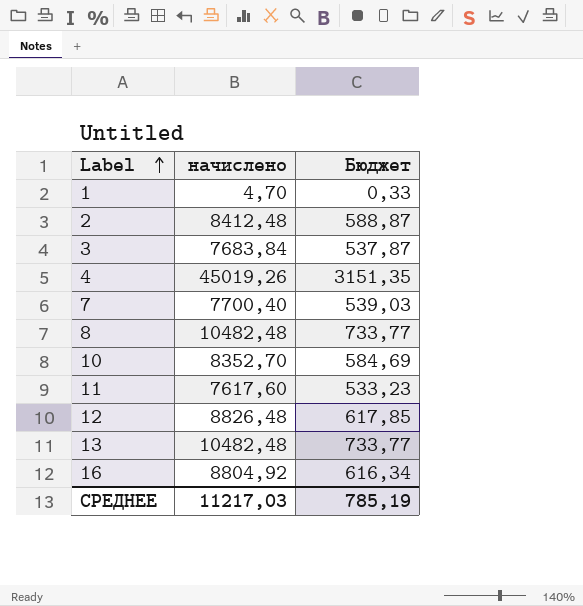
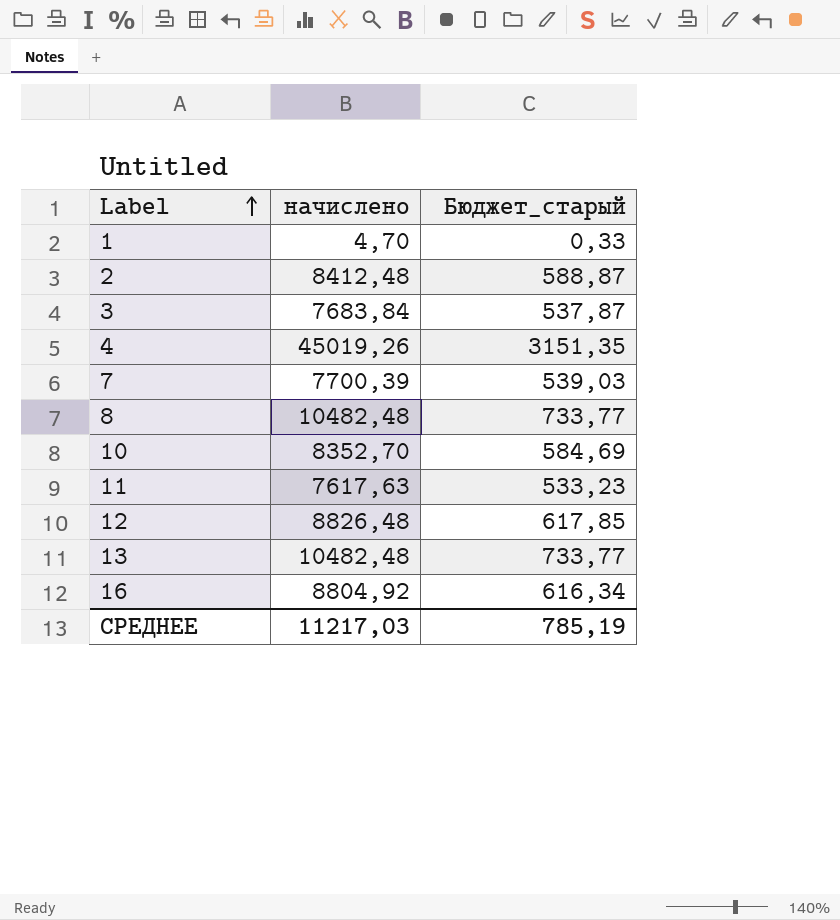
column name: Бюджет -> Бюджет_старый
7 | начислено: 7700,40 -> 7700,39
11 | начислено: 7617,60 -> 7617,63

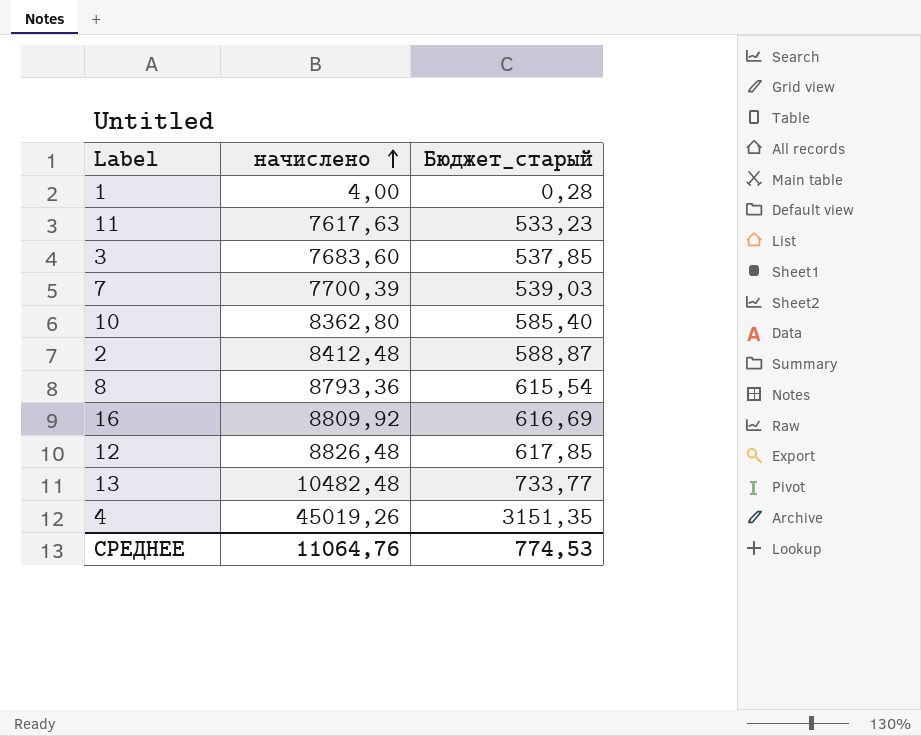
row order: Label ascending -> начислено ascending
1 | начислено: 4,70 -> 4,00
1 | Бюджет_старый: 0,33 -> 0,28
3 | начислено: 7683,84 -> 7683,60
3 | Бюджет_старый: 537,87 -> 537,85
10 | начислено: 8352,70 -> 8362,80
10 | Бюджет_старый: 584,69 -> 585,40
8 | начислено: 10482,48 -> 8793,36
8 | Бюджет_старый: 733,77 -> 615,54
16 | начислено: 8804,92 -> 8809,92
16 | Бюджет_старый: 616,34 -> 616,69
СРЕДНЕЕ | начислено: 11217,03 -> 11064,76
СРЕДНЕЕ | Бюджет_старый: 785,19 -> 774,53

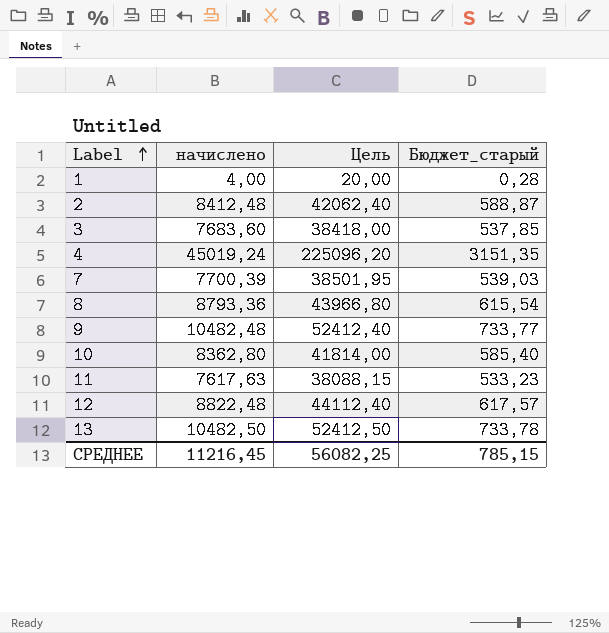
row order: начислено ascending -> Label ascending
column Цель | formula: none -> [начислено] * 5
row 16: 8809,92 | 616,69 -> none
4 | начислено: 45019,26 -> 45019,24
row 9: none -> 10482,48 | 52412,40 | 733,77
12 | начислено: 8826,48 -> 8822,48
12 | Бюджет_старый: 617,85 -> 617,57
13 | начислено: 10482,48 -> 10482,50
13 | Бюджет_старый: 733,77 -> 733,78
СРЕДНЕЕ | начислено: 11064,76 -> 11216,45
СРЕДНЕЕ | Бюджет_старый: 774,53 -> 785,15

